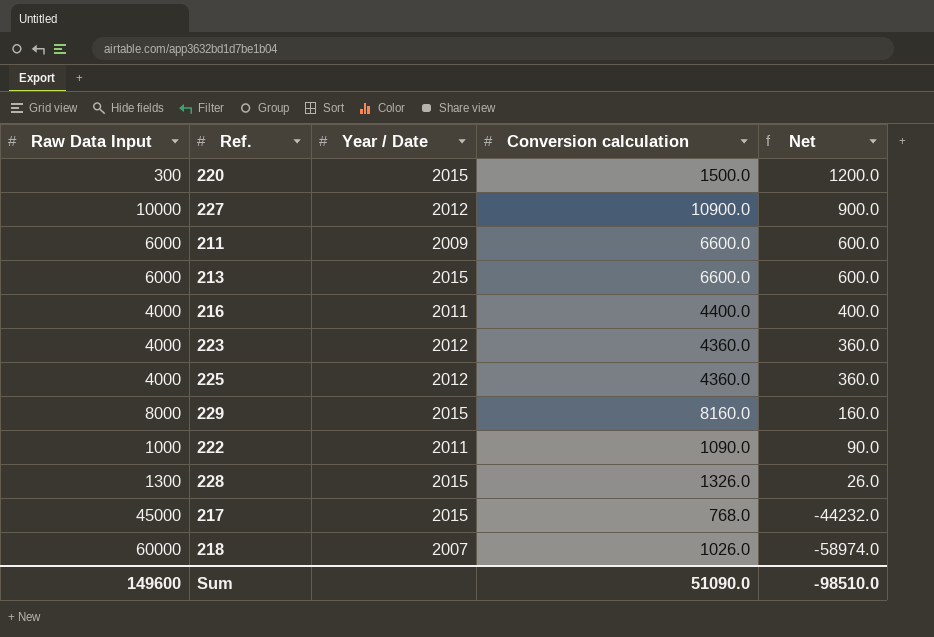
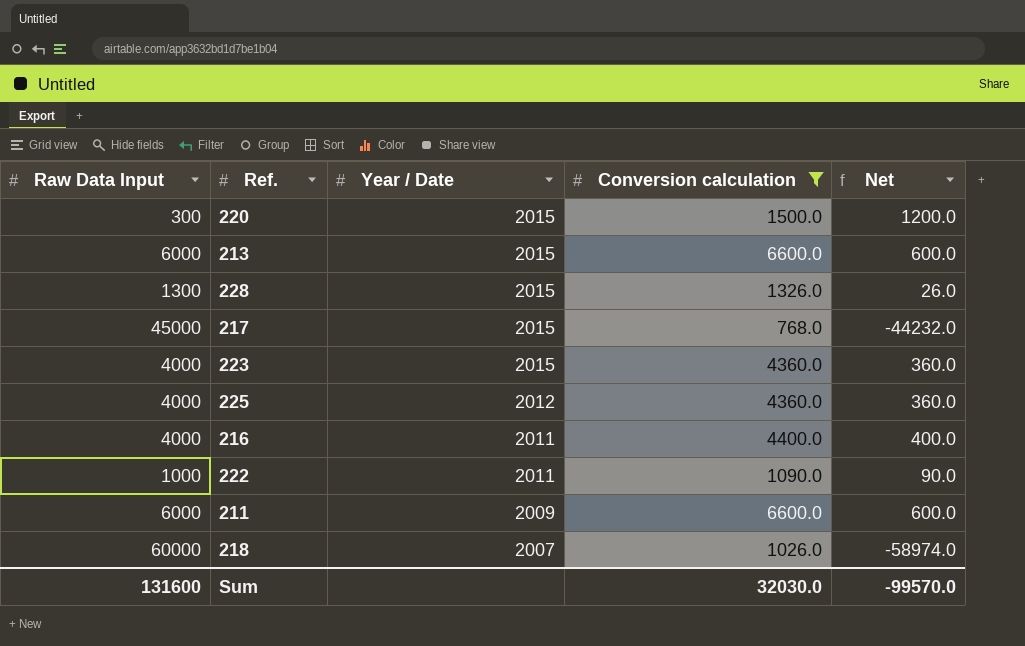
filter: none -> Conversion calculation <= 6600.0
row order: Net descending -> Year / Date descending
223 | Year / Date: 2012 -> 2015
Sum | Raw Data Input: 149600 -> 131600
Sum | Conversion calculation: 51090.0 -> 32030.0
Sum | Net: -98510.0 -> -99570.0

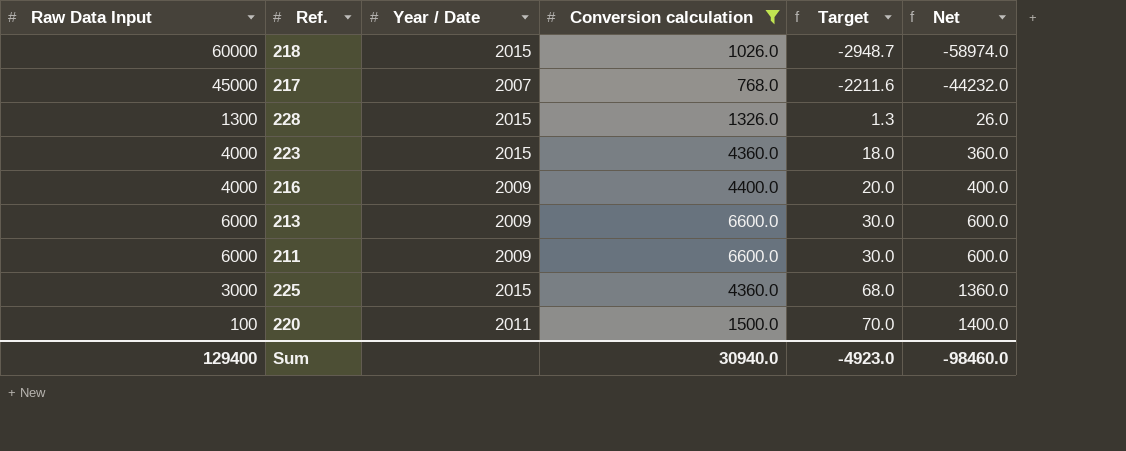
row order: Year / Date descending -> Target ascending
column Target | formula: none -> [Net] * 0.05
row 222: 1000 | 2011 | 1090.0 | 90.0 -> none
218 | Year / Date: 2007 -> 2015
217 | Year / Date: 2015 -> 2007
216 | Year / Date: 2011 -> 2009
213 | Year / Date: 2015 -> 2009
225 | Raw Data Input: 4000 -> 3000
225 | Year / Date: 2012 -> 2015
225 | Net: 360.0 -> 1360.0
220 | Raw Data Input: 300 -> 100
220 | Year / Date: 2015 -> 2011
220 | Net: 1200.0 -> 1400.0
Sum | Raw Data Input: 131600 -> 129400
Sum | Conversion calculation: 32030.0 -> 30940.0
Sum | Net: -99570.0 -> -98460.0

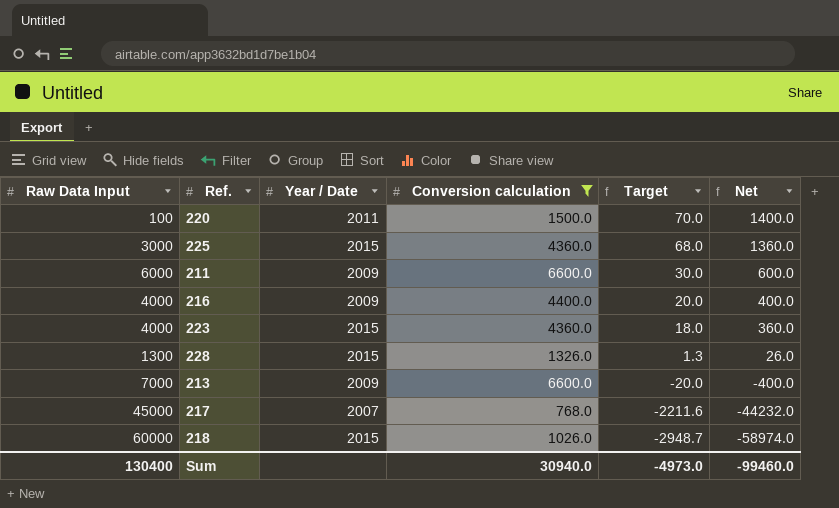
row order: Target ascending -> Target descending
213 | Raw Data Input: 6000 -> 7000
213 | Target: 30.0 -> -20.0
213 | Net: 600.0 -> -400.0
Sum | Raw Data Input: 129400 -> 130400
Sum | Target: -4923.0 -> -4973.0
Sum | Net: -98460.0 -> -99460.0

